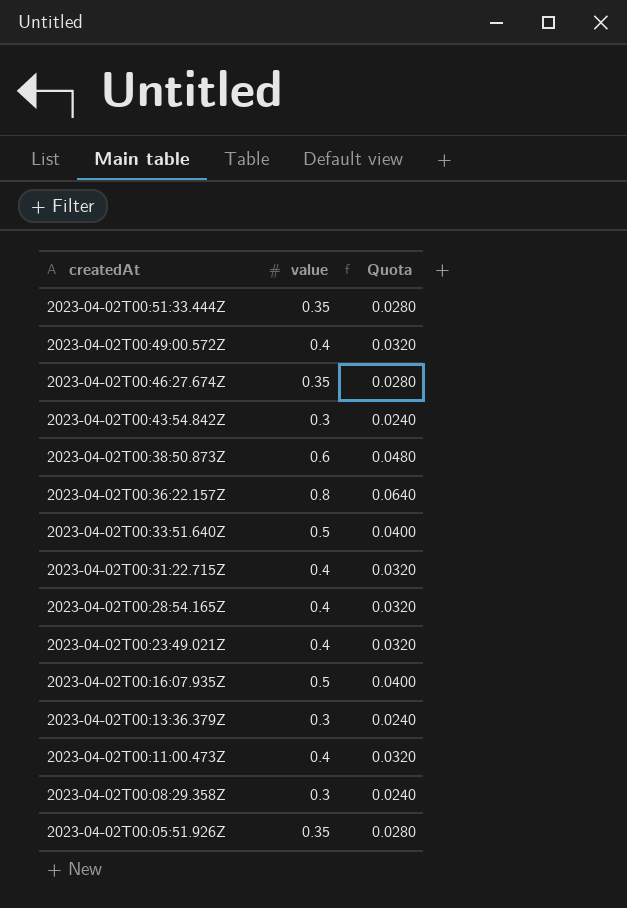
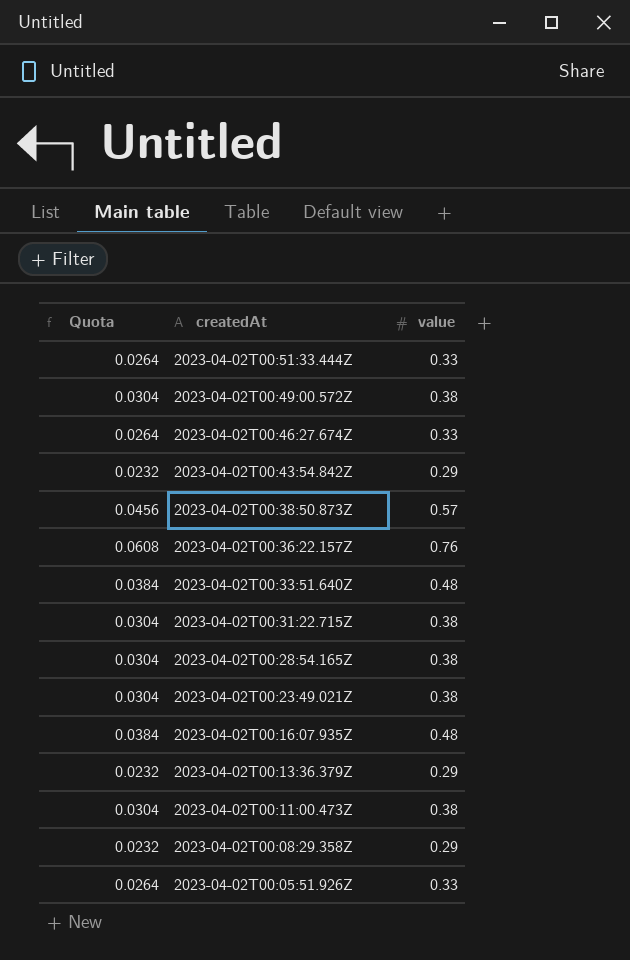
column Quota | position: 3 -> 1
2023-04-02T00:51:33.444Z | Quota: 0.0280 -> 0.0264
2023-04-02T00:51:33.444Z | value: 0.35 -> 0.33
2023-04-02T00:49:00.572Z | Quota: 0.0320 -> 0.0304
2023-04-02T00:49:00.572Z | value: 0.4 -> 0.38
2023-04-02T00:46:27.674Z | Quota: 0.0280 -> 0.0264
2023-04-02T00:46:27.674Z | value: 0.35 -> 0.33
2023-04-02T00:43:54.842Z | Quota: 0.0240 -> 0.0232
2023-04-02T00:43:54.842Z | value: 0.3 -> 0.29
2023-04-02T00:38:50.873Z | Quota: 0.0480 -> 0.0456
2023-04-02T00:38:50.873Z | value: 0.6 -> 0.57
2023-04-02T00:36:22.157Z | Quota: 0.0640 -> 0.0608
2023-04-02T00:36:22.157Z | value: 0.8 -> 0.76
2023-04-02T00:33:51.640Z | Quota: 0.0400 -> 0.0384
2023-04-02T00:33:51.640Z | value: 0.5 -> 0.48
2023-04-02T00:31:22.715Z | Quota: 0.0320 -> 0.0304
2023-04-02T00:31:22.715Z | value: 0.4 -> 0.38
2023-04-02T00:28:54.165Z | Quota: 0.0320 -> 0.0304
2023-04-02T00:28:54.165Z | value: 0.4 -> 0.38
2023-04-02T00:23:49.021Z | Quota: 0.0320 -> 0.0304
2023-04-02T00:23:49.021Z | value: 0.4 -> 0.38
2023-04-02T00:16:07.935Z | Quota: 0.0400 -> 0.0384
2023-04-02T00:16:07.935Z | value: 0.5 -> 0.48
2023-04-02T00:13:36.379Z | Quota: 0.0240 -> 0.0232
2023-04-02T00:13:36.379Z | value: 0.3 -> 0.29
2023-04-02T00:11:00.473Z | Quota: 0.0320 -> 0.0304
2023-04-02T00:11:00.473Z | value: 0.4 -> 0.38
2023-04-02T00:08:29.358Z | Quota: 0.0240 -> 0.0232
2023-04-02T00:08:29.358Z | value: 0.3 -> 0.29
2023-04-02T00:05:51.926Z | Quota: 0.0280 -> 0.0264
2023-04-02T00:05:51.926Z | value: 0.35 -> 0.33

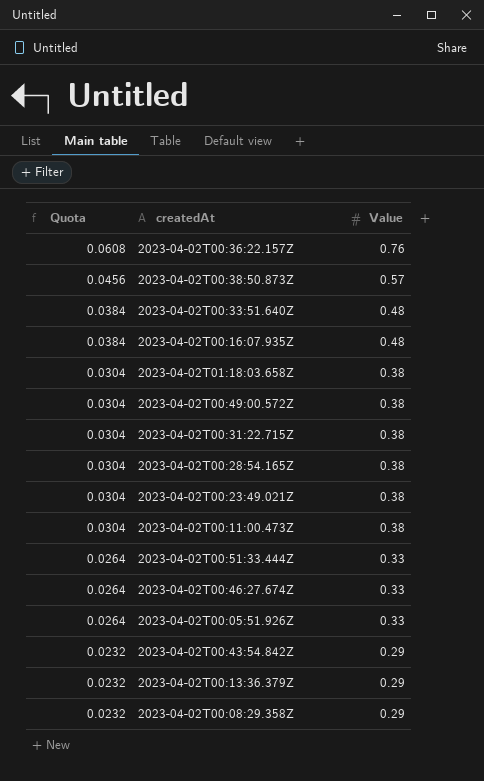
row order: createdAt descending -> Quota descending
column name: value -> Value
row 2023-04-02T01:18:03.658Z: none -> 0.0304 | 0.38

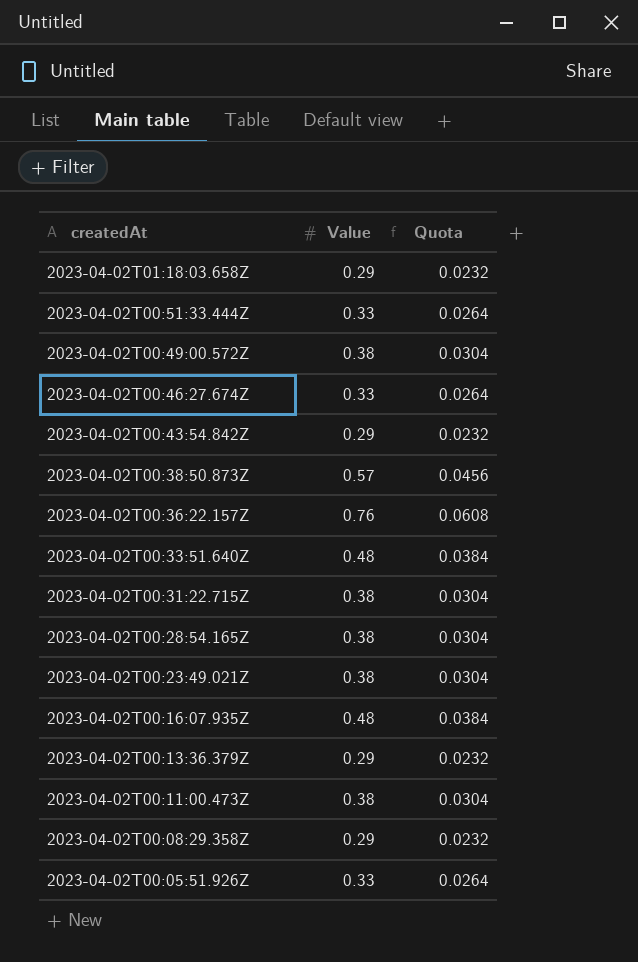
row order: Quota descending -> createdAt descending
column Quota | position: 1 -> 3
2023-04-02T01:18:03.658Z | Value: 0.38 -> 0.29
2023-04-02T01:18:03.658Z | Quota: 0.0304 -> 0.0232

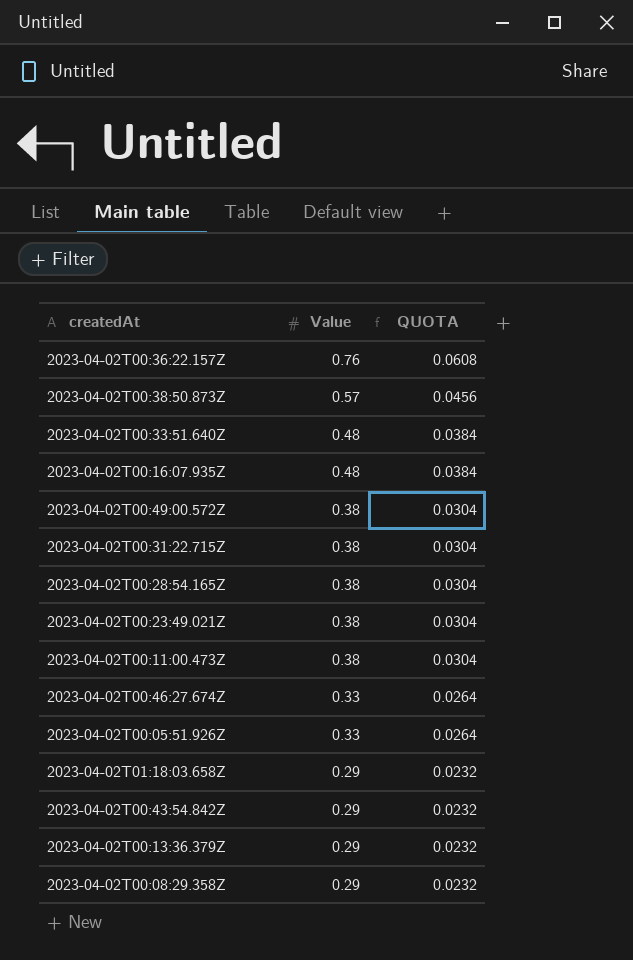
row order: createdAt descending -> Value descending
column name: Quota -> QUOTA
row 2023-04-02T00:51:33.444Z: 0.33 | 0.0264 -> none

